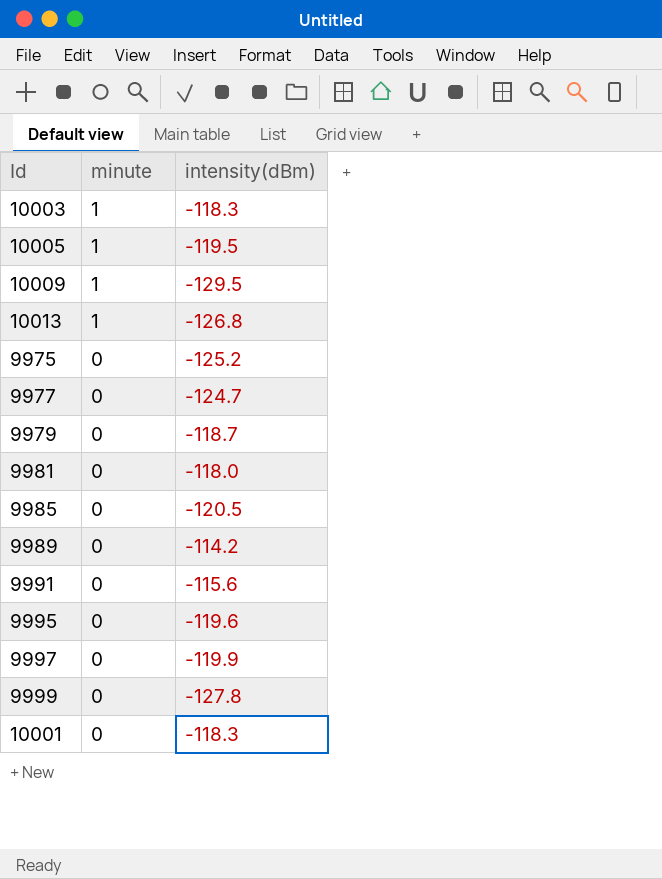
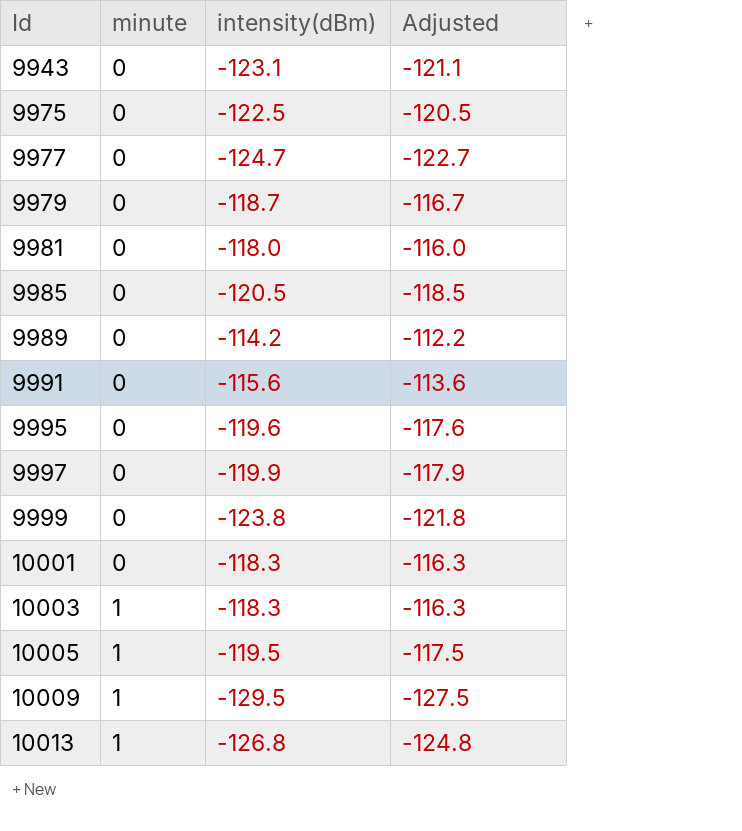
row order: minute descending -> Id ascending
column Adjusted | formula: none -> [intensity(dBm)] + 2
row 9943: none -> 0 | -123.1 | -121.1
9975 | intensity(dBm): -125.2 -> -122.5
9999 | intensity(dBm): -127.8 -> -123.8

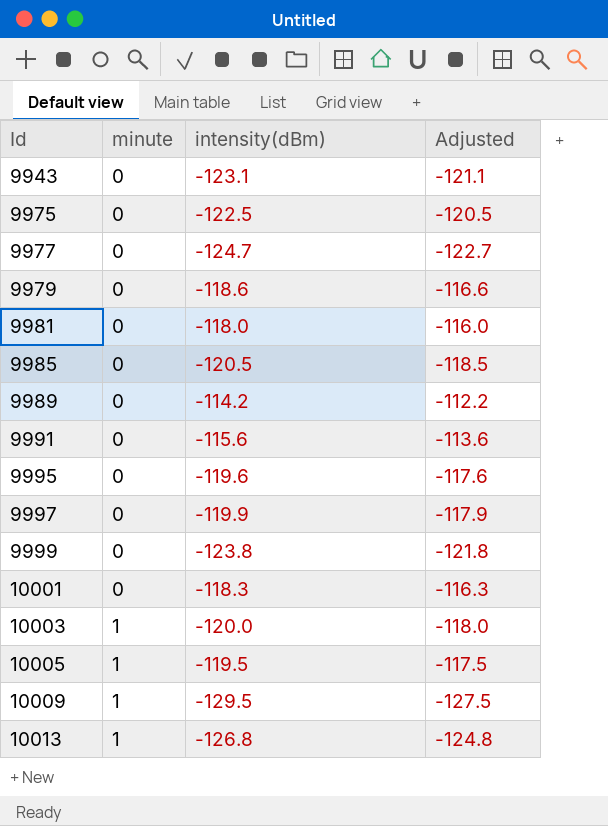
9979 | intensity(dBm): -118.7 -> -118.6
9979 | Adjusted: -116.7 -> -116.6
10003 | intensity(dBm): -118.3 -> -120.0
10003 | Adjusted: -116.3 -> -118.0

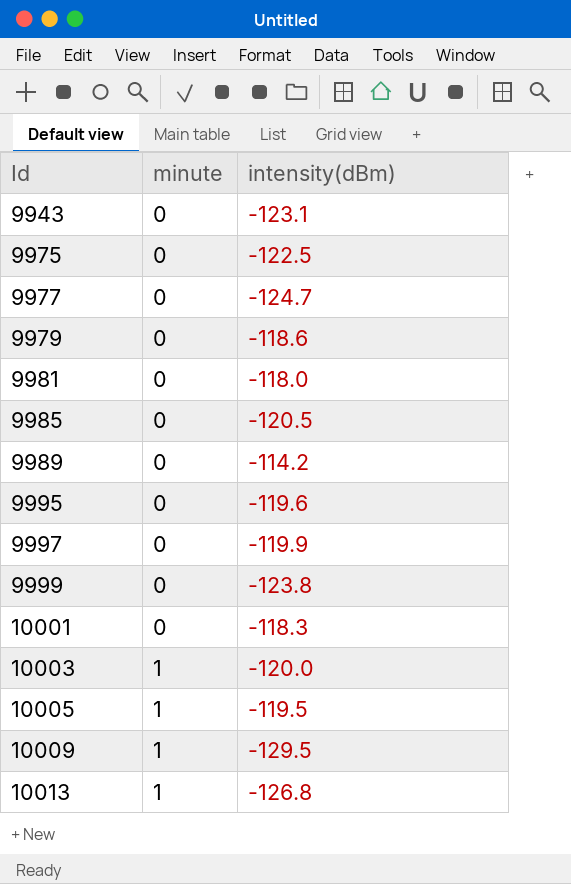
column Adjusted | formula: [intensity(dBm)] + 2 -> none
row 9991: 0 | -115.6 | -113.6 -> none

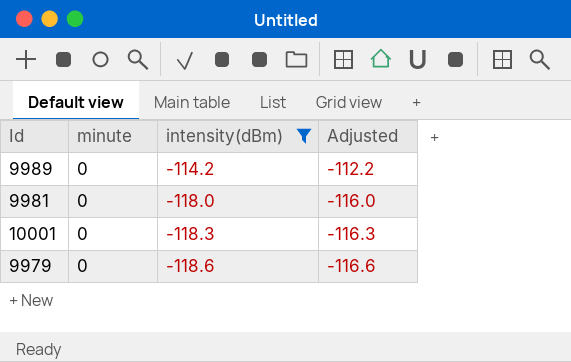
filter: none -> intensity(dBm) >= -118.6
row order: Id ascending -> intensity(dBm) descending
column Adjusted | formula: none -> [intensity(dBm)] + 2

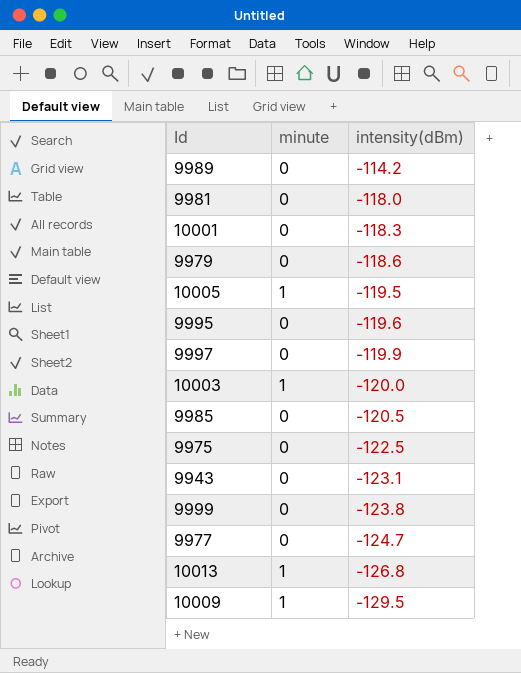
filter: intensity(dBm) >= -118.6 -> none
column Adjusted | formula: [intensity(dBm)] + 2 -> none

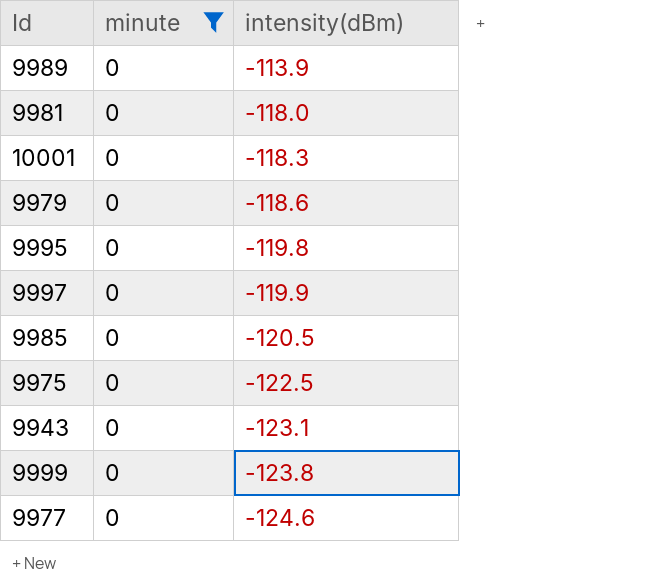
filter: none -> minute = 0
9989 | intensity(dBm): -114.2 -> -113.9
9995 | intensity(dBm): -119.6 -> -119.8
9977 | intensity(dBm): -124.7 -> -124.6

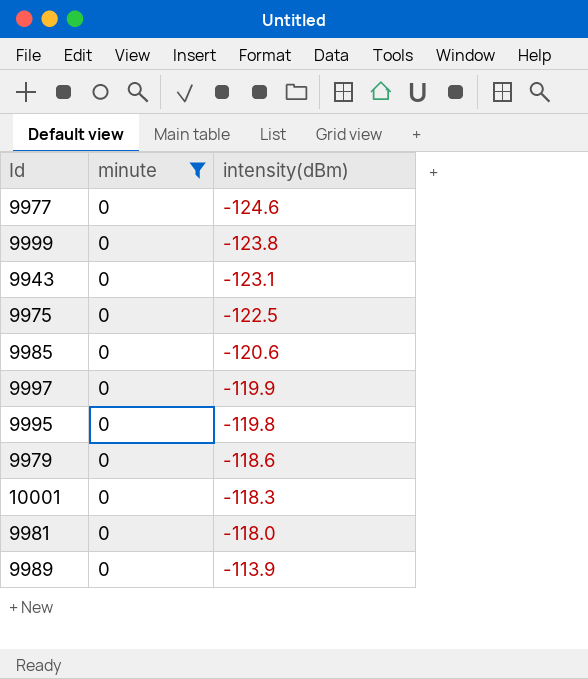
row order: intensity(dBm) descending -> intensity(dBm) ascending
9985 | intensity(dBm): -120.5 -> -120.6

